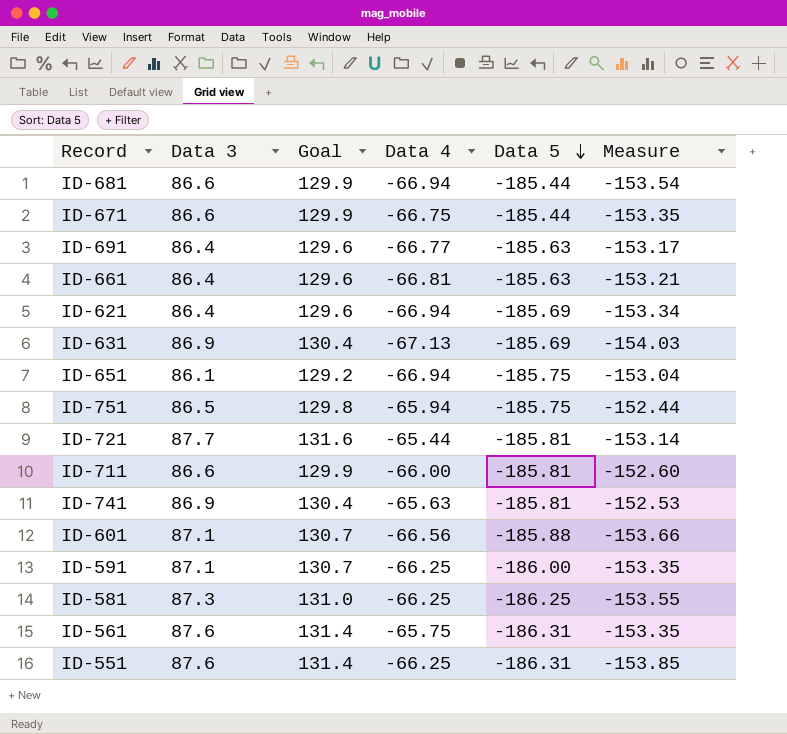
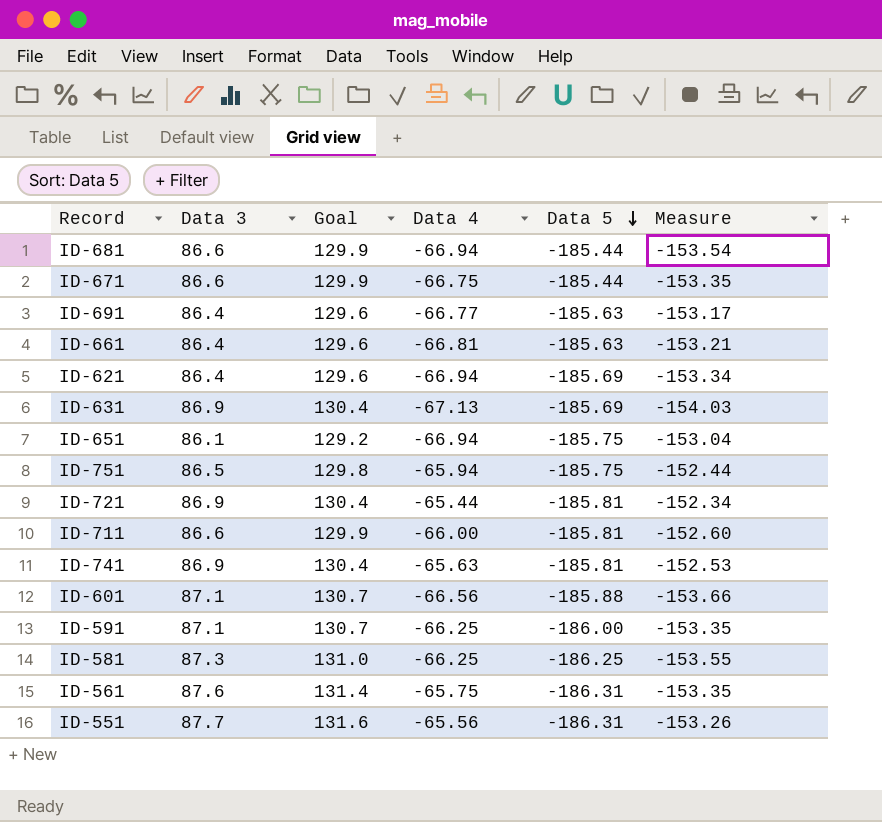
ID-721 | Data 3: 87.7 -> 86.9
ID-721 | Goal: 131.6 -> 130.4
ID-721 | Measure: -153.14 -> -152.34
ID-551 | Data 3: 87.6 -> 87.7
ID-551 | Goal: 131.4 -> 131.6
ID-551 | Data 4: -66.25 -> -65.56
ID-551 | Measure: -153.85 -> -153.26

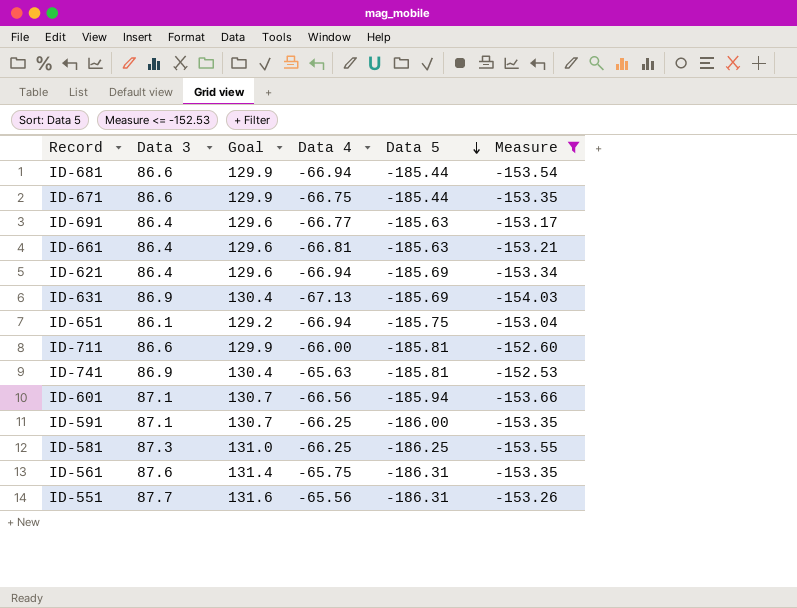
filter: none -> Measure <= -152.53
ID-601 | Data 5: -185.88 -> -185.94

